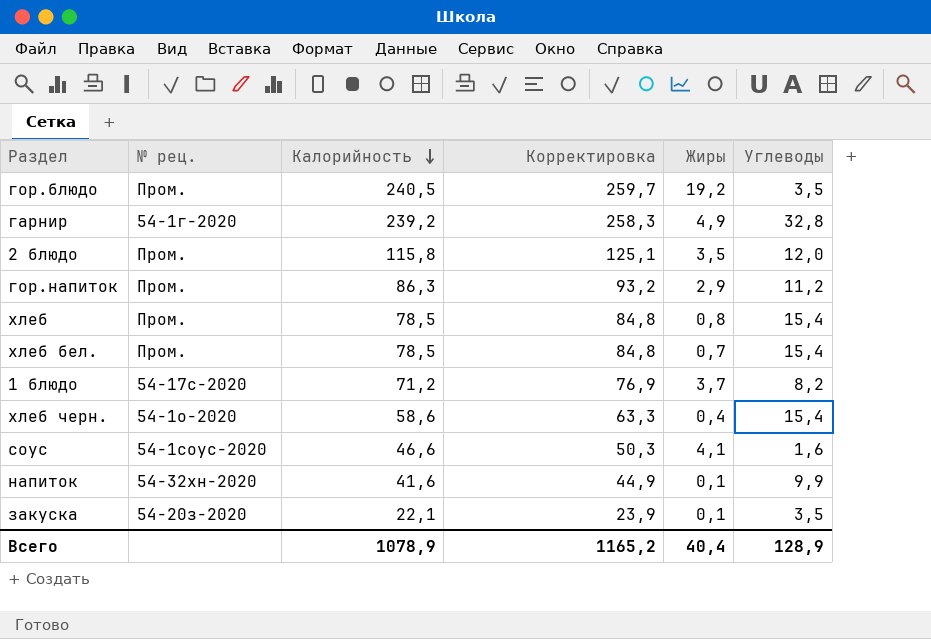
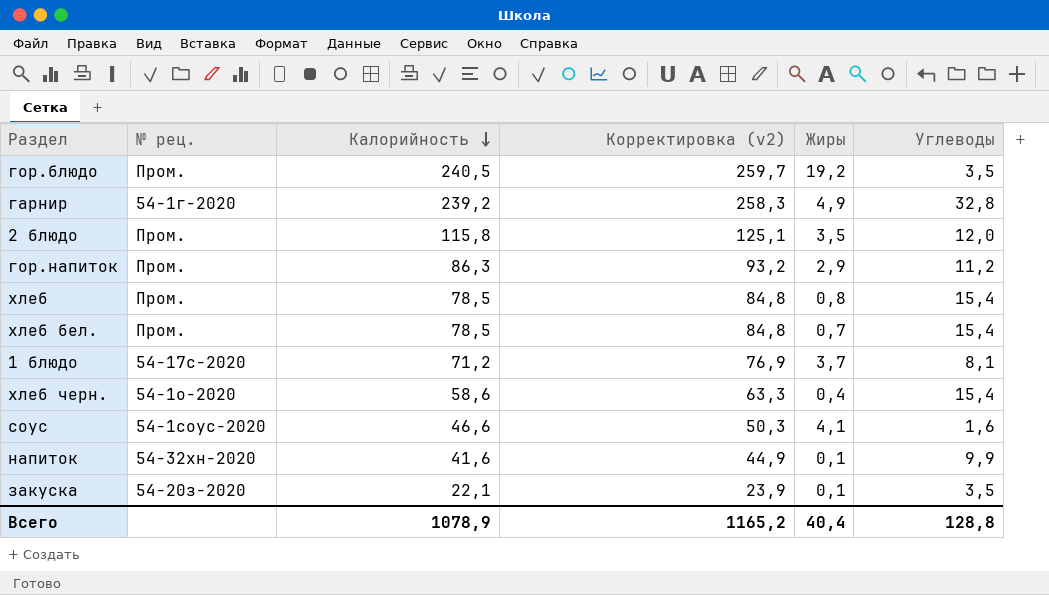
column name: Корректировка -> Корректировка (v2)
1 блюдо | Углеводы: 8,2 -> 8,1
Всего | Углеводы: 128,9 -> 128,8

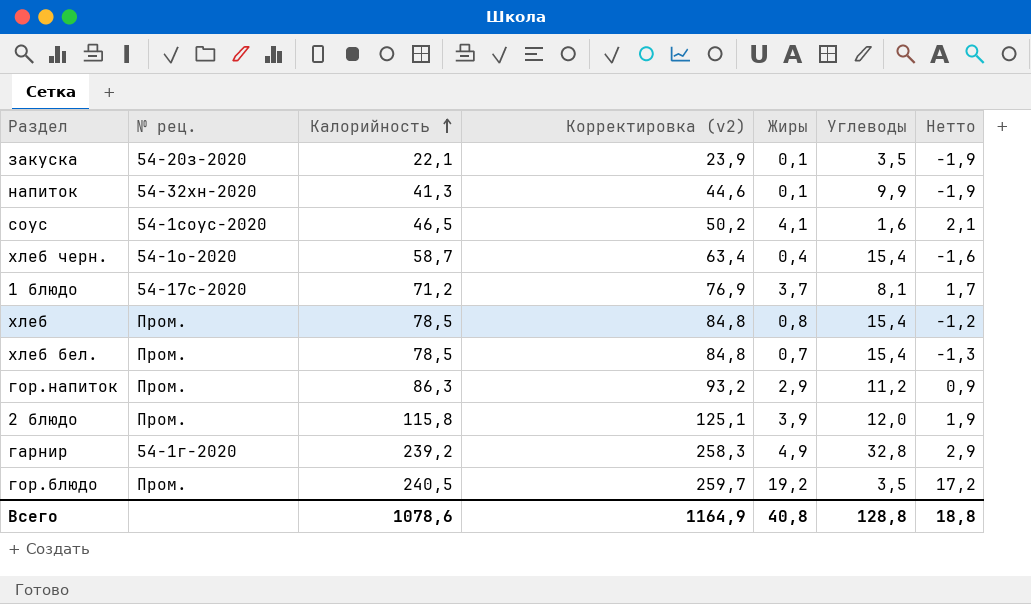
row order: Калорийность descending -> Калорийность ascending
column Нетто | formula: none -> [Жиры] - 2
напиток | Калорийность: 41,6 -> 41,3
напиток | Корректировка (v2): 44,9 -> 44,6
соус | Калорийность: 46,6 -> 46,5
соус | Корректировка (v2): 50,3 -> 50,2
хлеб черн. | Калорийность: 58,6 -> 58,7
хлеб черн. | Корректировка (v2): 63,3 -> 63,4
2 блюдо | Жиры: 3,5 -> 3,9
Всего | Калорийность: 1078,9 -> 1078,6
Всего | Корректировка (v2): 1165,2 -> 1164,9
Всего | Жиры: 40,4 -> 40,8

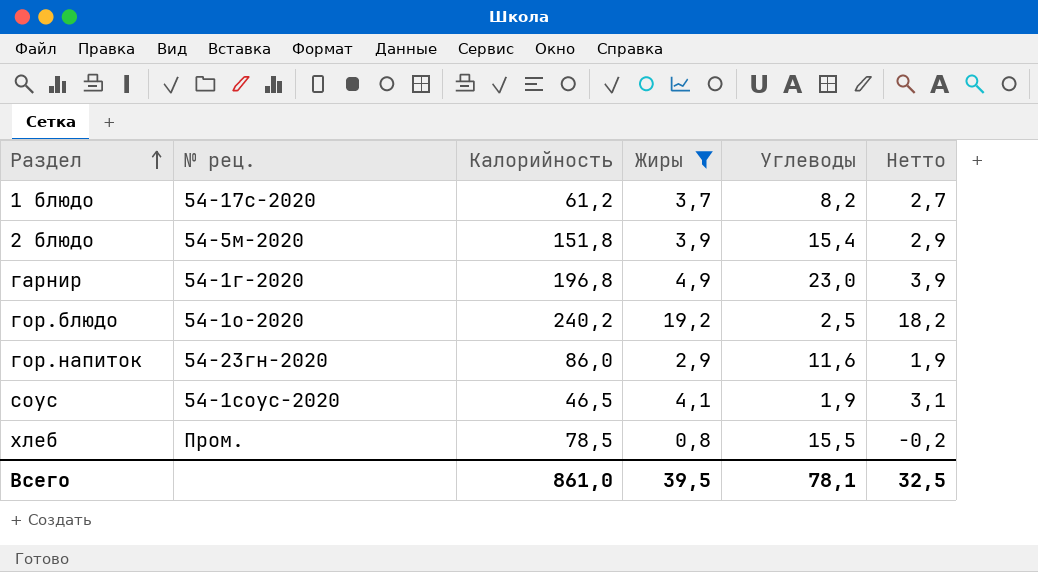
filter: none -> Жиры >= 0,8
row order: Калорийность ascending -> Раздел ascending
column Корректировка (v2) | formula: [Калорийность] * 1,08 -> none
column Нетто | formula: [Жиры] - 2 -> [Жиры] - 1
1 блюдо | Калорийность: 71,2 -> 61,2
1 блюдо | Углеводы: 8,1 -> 8,2
2 блюдо | № рец.: Пром. -> 54-5м-2020
2 блюдо | Калорийность: 115,8 -> 151,8
2 блюдо | Углеводы: 12,0 -> 15,4
гарнир | Калорийность: 239,2 -> 196,8
гарнир | Углеводы: 32,8 -> 23,0
гор.блюдо | № рец.: Пром. -> 54-1о-2020
гор.блюдо | Калорийность: 240,5 -> 240,2
гор.блюдо | Углеводы: 3,5 -> 2,5
гор.напиток | № рец.: Пром. -> 54-23гн-2020
гор.напиток | Калорийность: 86,3 -> 86,0
гор.напиток | Углеводы: 11,2 -> 11,6
соус | Углеводы: 1,6 -> 1,9
хлеб | Углеводы: 15,4 -> 15,5
Всего | Калорийность: 1078,6 -> 861,0
Всего | Жиры: 40,8 -> 39,5
Всего | Углеводы: 128,8 -> 78,1
Всего | Нетто: 18,8 -> 32,5

